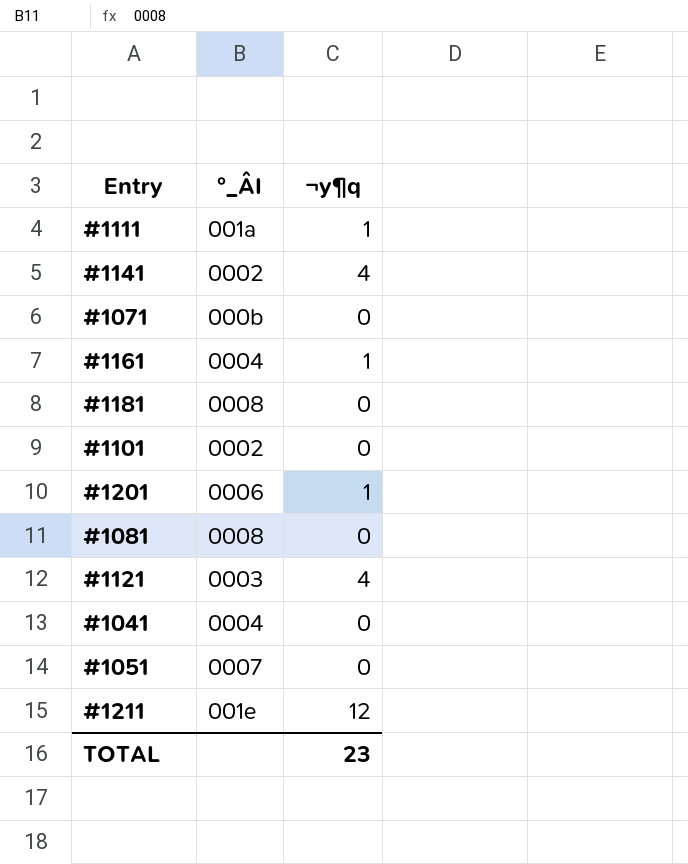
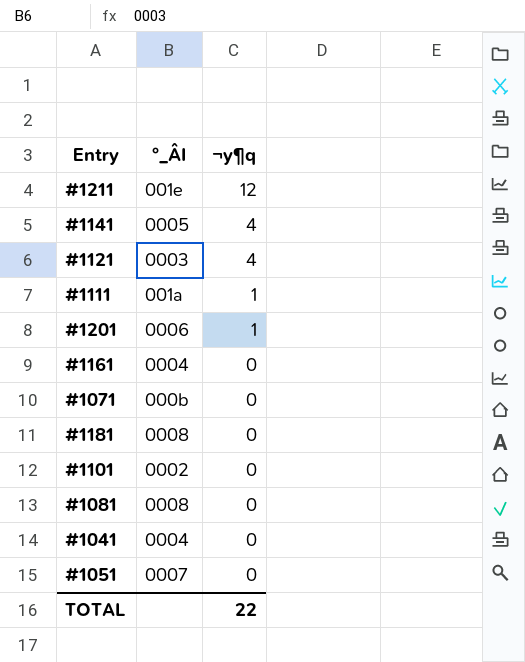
row order: none -> ¬y¶q descending
#1141 | °_ÂI: 0002 -> 0005
#1161 | ¬y¶q: 1 -> 0
TOTAL | ¬y¶q: 23 -> 22

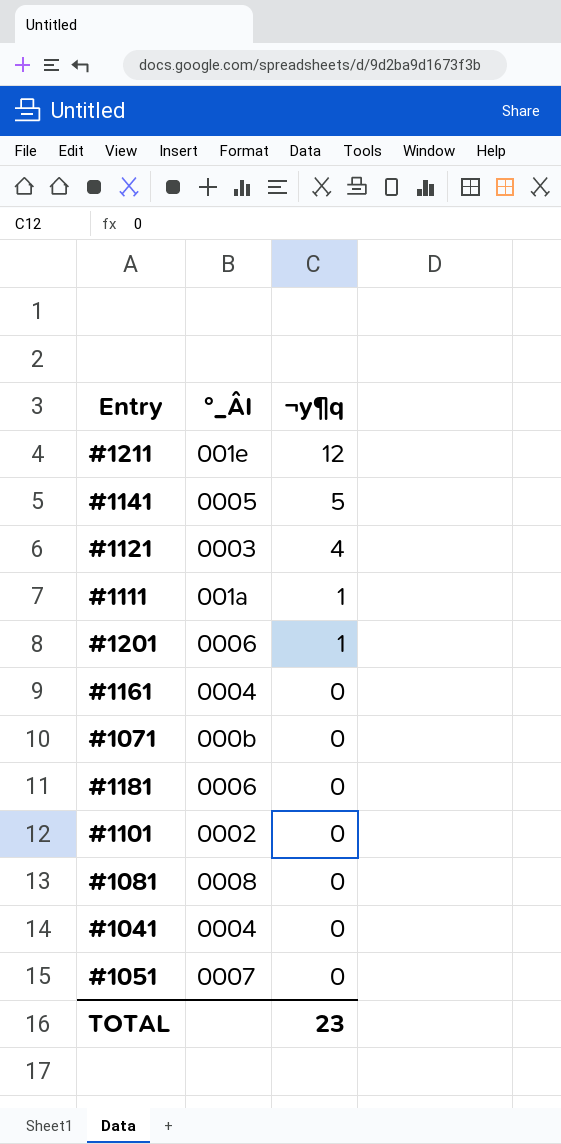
#1141 | ¬y¶q: 4 -> 5
#1181 | °_ÂI: 0008 -> 0006
TOTAL | ¬y¶q: 22 -> 23

